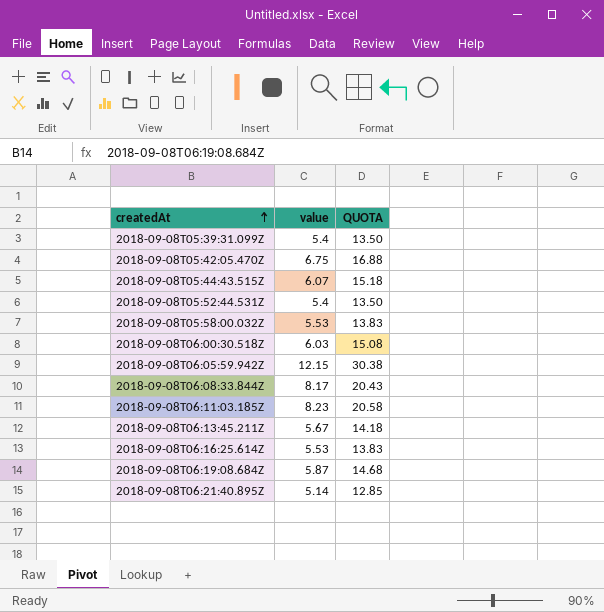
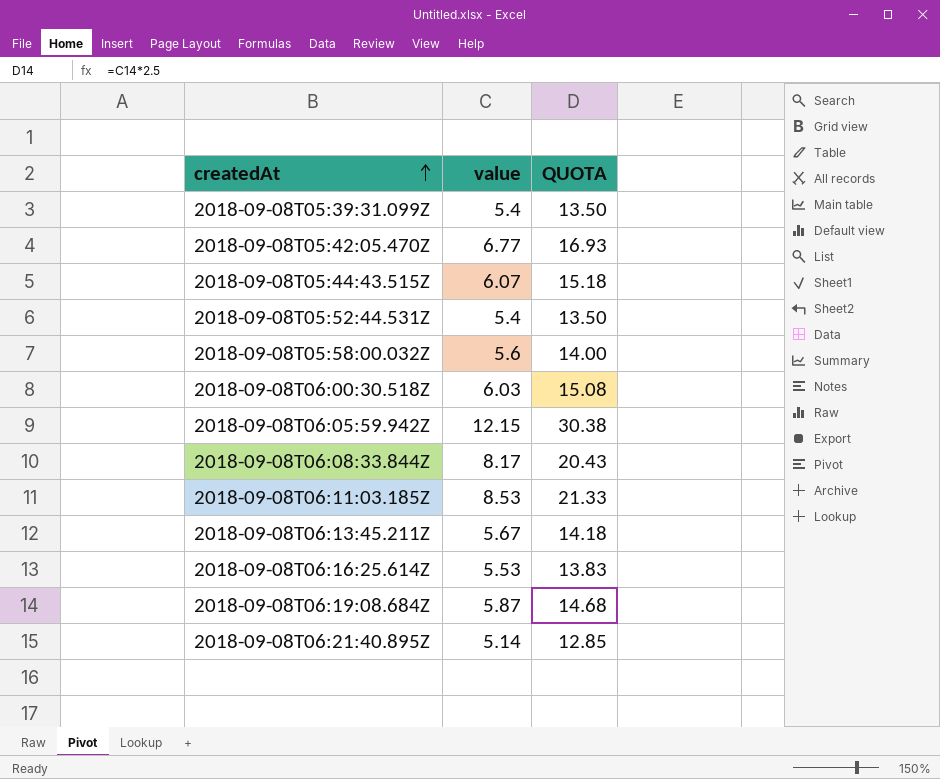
2018-09-08T05:42:05.470Z | value: 6.75 -> 6.77
2018-09-08T05:42:05.470Z | QUOTA: 16.88 -> 16.93
2018-09-08T05:58:00.032Z | value: 5.53 -> 5.6
2018-09-08T05:58:00.032Z | QUOTA: 13.83 -> 14.00
2018-09-08T06:11:03.185Z | value: 8.23 -> 8.53
2018-09-08T06:11:03.185Z | QUOTA: 20.58 -> 21.33

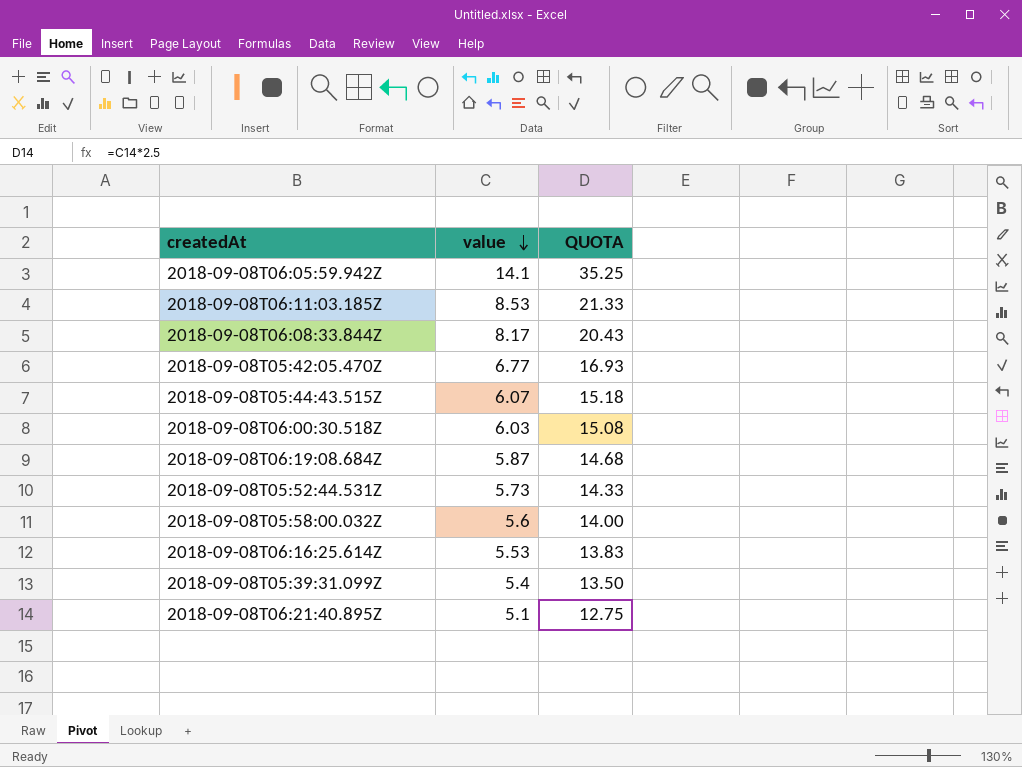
row order: createdAt ascending -> value descending
row 2018-09-08T06:13:45.211Z: 5.67 | 14.18 -> none
2018-09-08T06:05:59.942Z | value: 12.15 -> 14.1
2018-09-08T06:05:59.942Z | QUOTA: 30.38 -> 35.25
2018-09-08T05:52:44.531Z | value: 5.4 -> 5.73
2018-09-08T05:52:44.531Z | QUOTA: 13.50 -> 14.33
2018-09-08T06:21:40.895Z | value: 5.14 -> 5.1
2018-09-08T06:21:40.895Z | QUOTA: 12.85 -> 12.75

